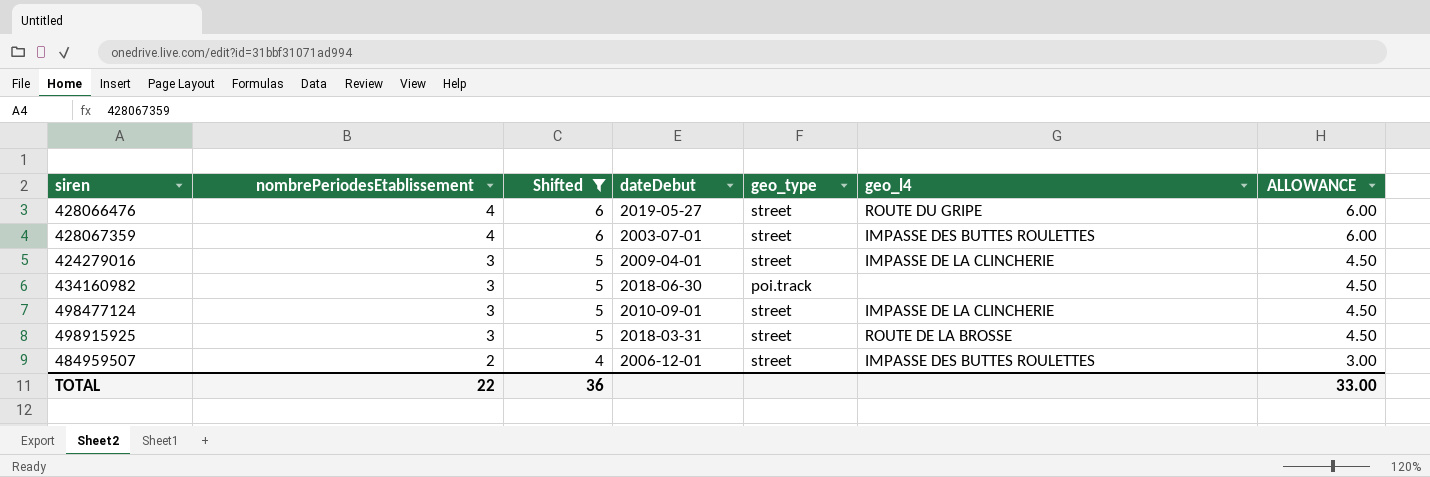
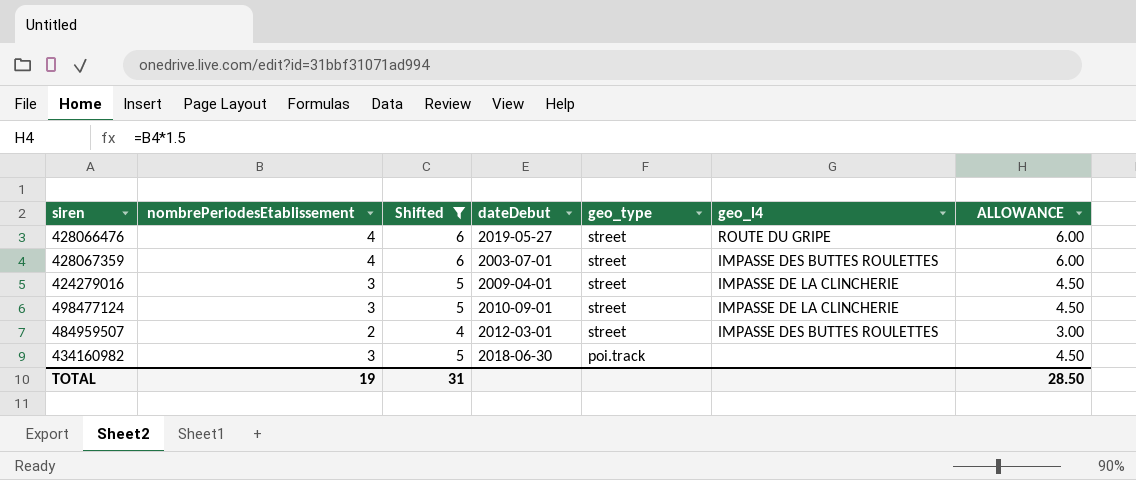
row order: nombrePeriodesEtablissement descending -> geo_type descending
row 498915925: 3 | 5 | 2018-03-31 | street | ROUTE DE LA BROSSE | 4.50 -> none
484959507 | dateDebut: 2006-12-01 -> 2012-03-01
TOTAL | nombrePeriodesEtablissement: 22 -> 19
TOTAL | Shifted: 36 -> 31
TOTAL | ALLOWANCE: 33.00 -> 28.50

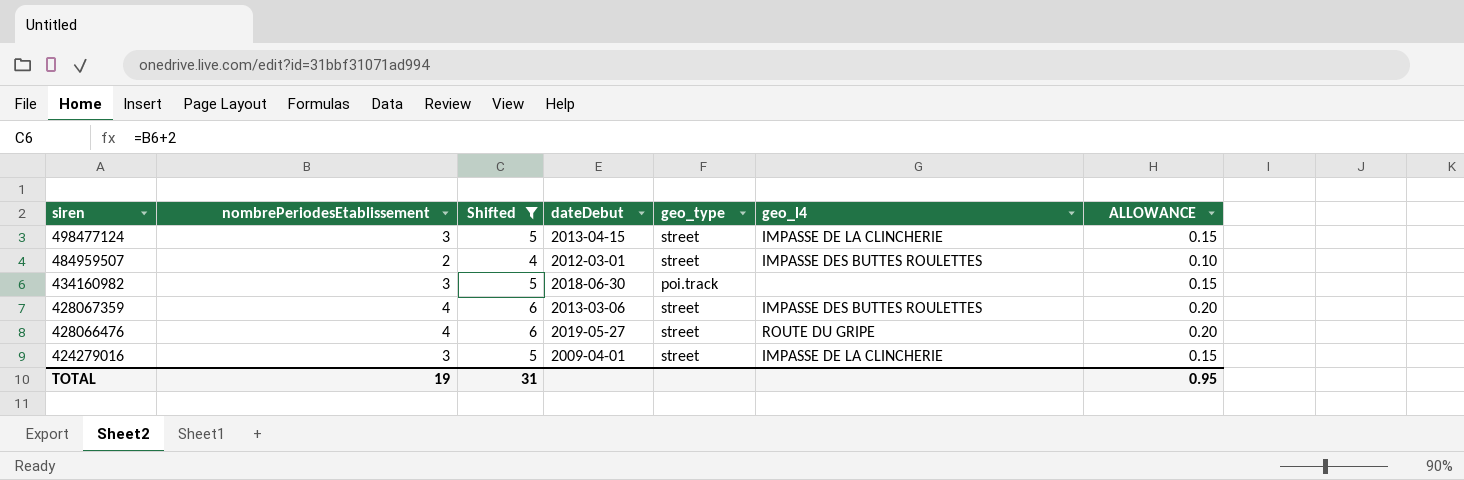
row order: geo_type descending -> siren descending
column ALLOWANCE | formula: [nombrePeriodesEtablissement] * 1.5 -> [nombrePeriodesEtablissement] * 0.05
498477124 | dateDebut: 2010-09-01 -> 2013-04-15
428067359 | dateDebut: 2003-07-01 -> 2013-03-06
TOTAL | ALLOWANCE: 28.50 -> 0.95

